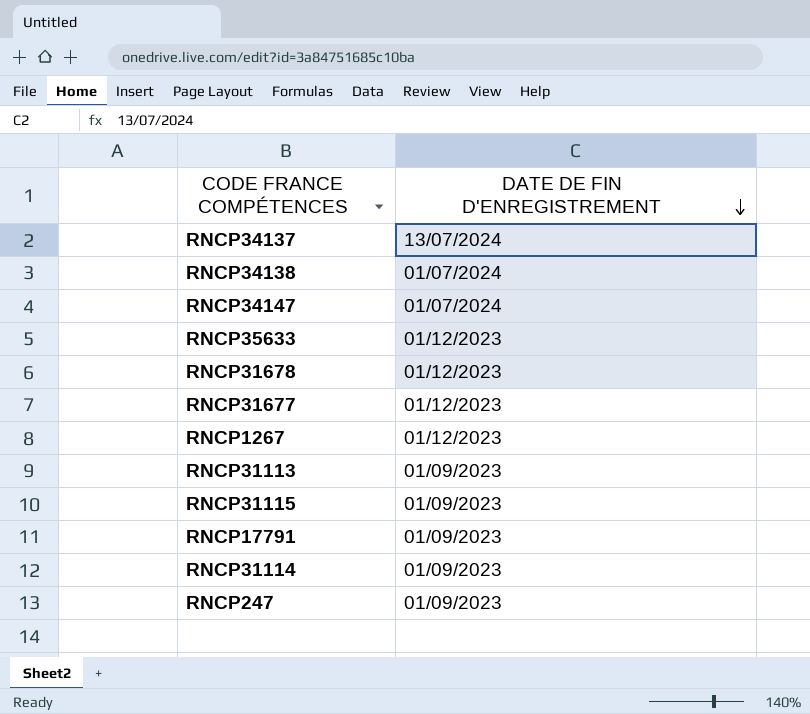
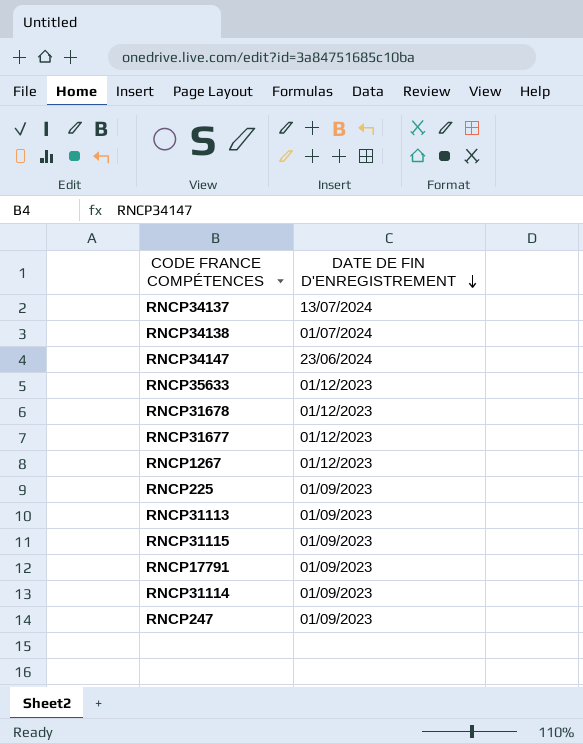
RNCP34147 | DATE DE FIN D'ENREGISTREMENT: 01/07/2024 -> 23/06/2024
row RNCP225: none -> 01/09/2023

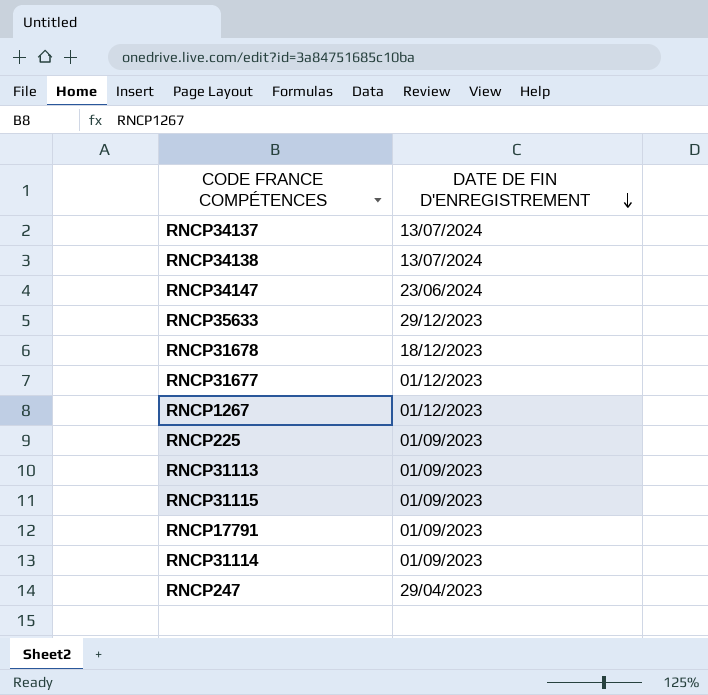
RNCP34138 | DATE DE FIN D'ENREGISTREMENT: 01/07/2024 -> 13/07/2024
RNCP35633 | DATE DE FIN D'ENREGISTREMENT: 01/12/2023 -> 29/12/2023
RNCP31678 | DATE DE FIN D'ENREGISTREMENT: 01/12/2023 -> 18/12/2023
RNCP247 | DATE DE FIN D'ENREGISTREMENT: 01/09/2023 -> 29/04/2023

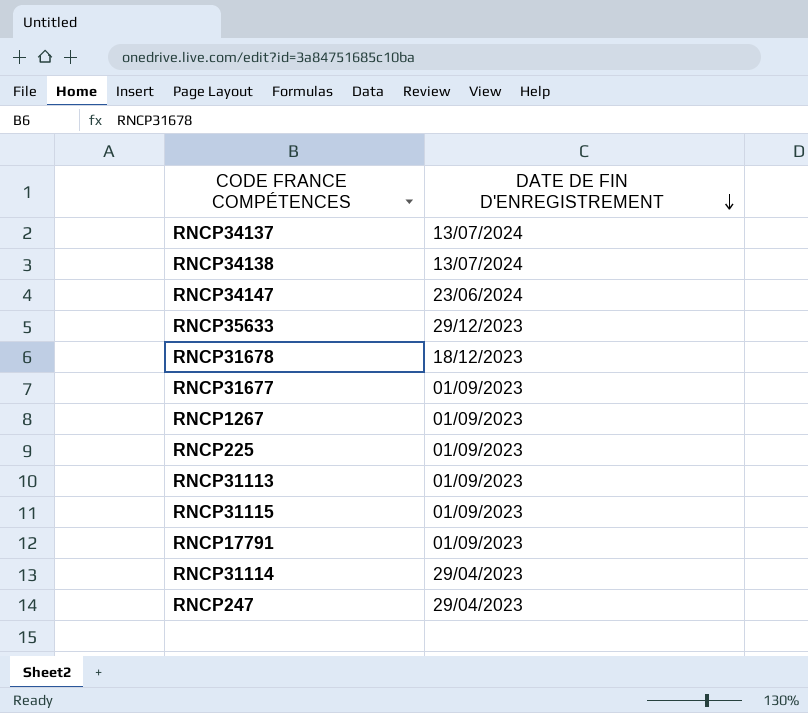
RNCP31677 | DATE DE FIN D'ENREGISTREMENT: 01/12/2023 -> 01/09/2023
RNCP1267 | DATE DE FIN D'ENREGISTREMENT: 01/12/2023 -> 01/09/2023
RNCP31114 | DATE DE FIN D'ENREGISTREMENT: 01/09/2023 -> 29/04/2023

